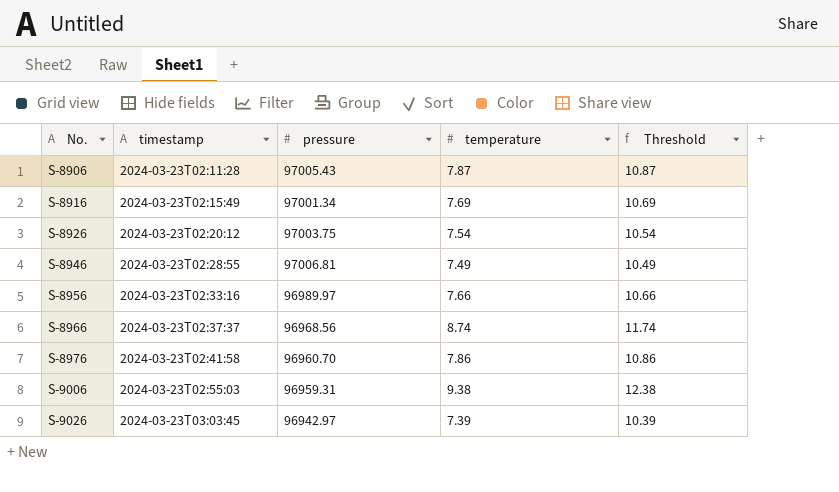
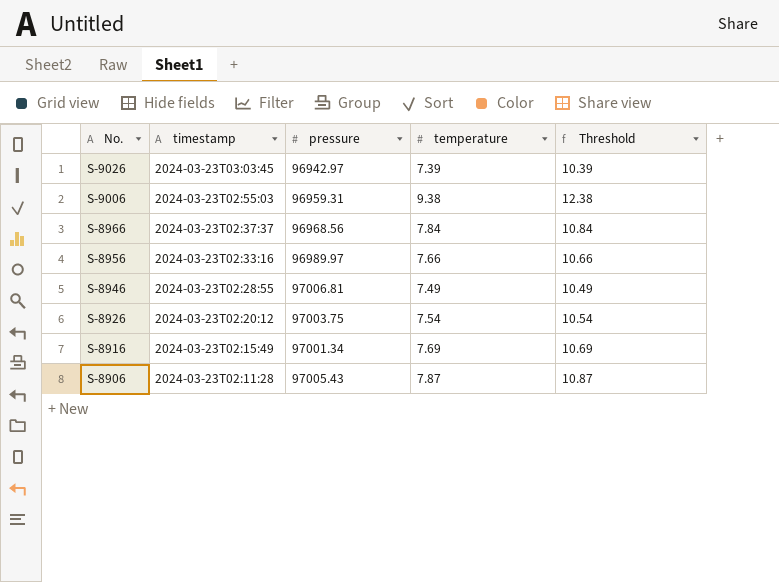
row order: No. ascending -> No. descending
row S-8976: 2024-03-23T02:41:58 | 96960.70 | 7.86 | 10.86 -> none
S-8966 | temperature: 8.74 -> 7.84
S-8966 | Threshold: 11.74 -> 10.84

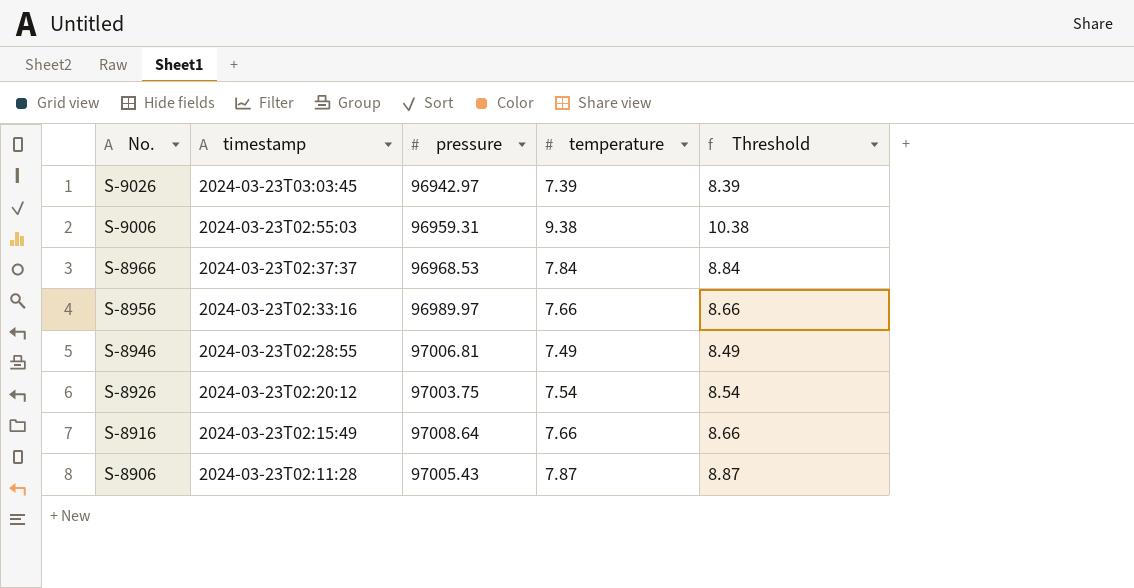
column Threshold | formula: [temperature] + 3 -> [temperature] + 1
S-8966 | pressure: 96968.56 -> 96968.53
S-8916 | pressure: 97001.34 -> 97008.64
S-8916 | temperature: 7.69 -> 7.66

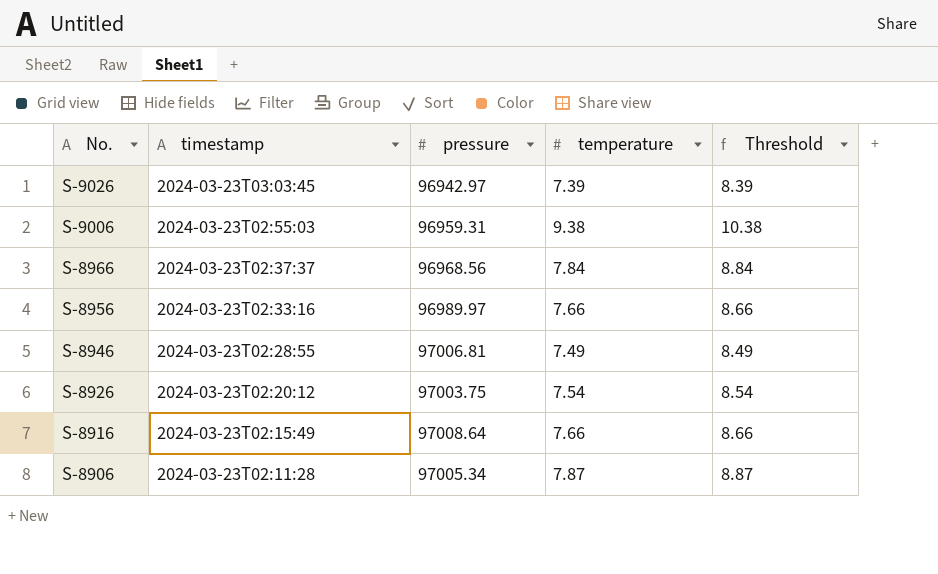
S-8966 | pressure: 96968.53 -> 96968.56
S-8906 | pressure: 97005.43 -> 97005.34

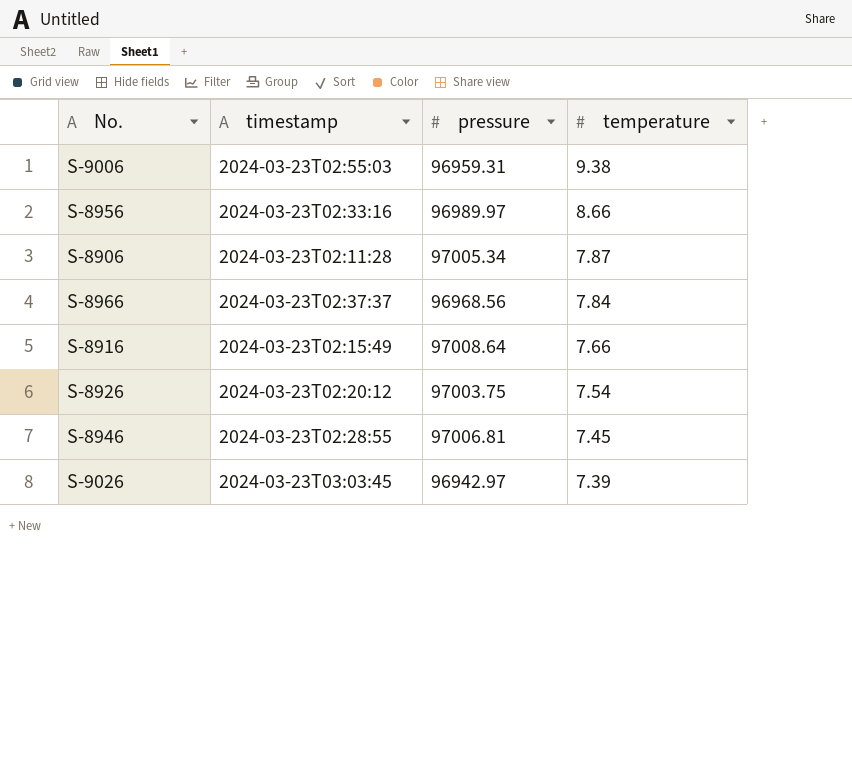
row order: No. descending -> temperature descending
column Threshold | formula: [temperature] + 1 -> none
S-8956 | temperature: 7.66 -> 8.66
S-8946 | temperature: 7.49 -> 7.45

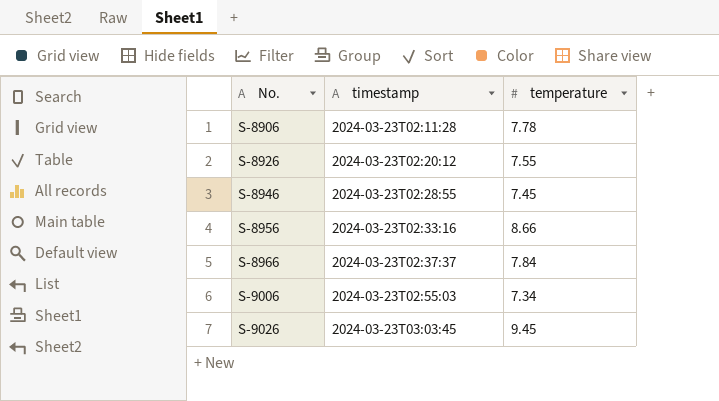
row order: temperature descending -> No. ascending
column pressure | position: 3 -> none
row S-8916: 2024-03-23T02:15:49 | 97008.64 | 7.66 -> none
S-8906 | temperature: 7.87 -> 7.78
S-8926 | temperature: 7.54 -> 7.55
S-9006 | temperature: 9.38 -> 7.34
S-9026 | temperature: 7.39 -> 9.45

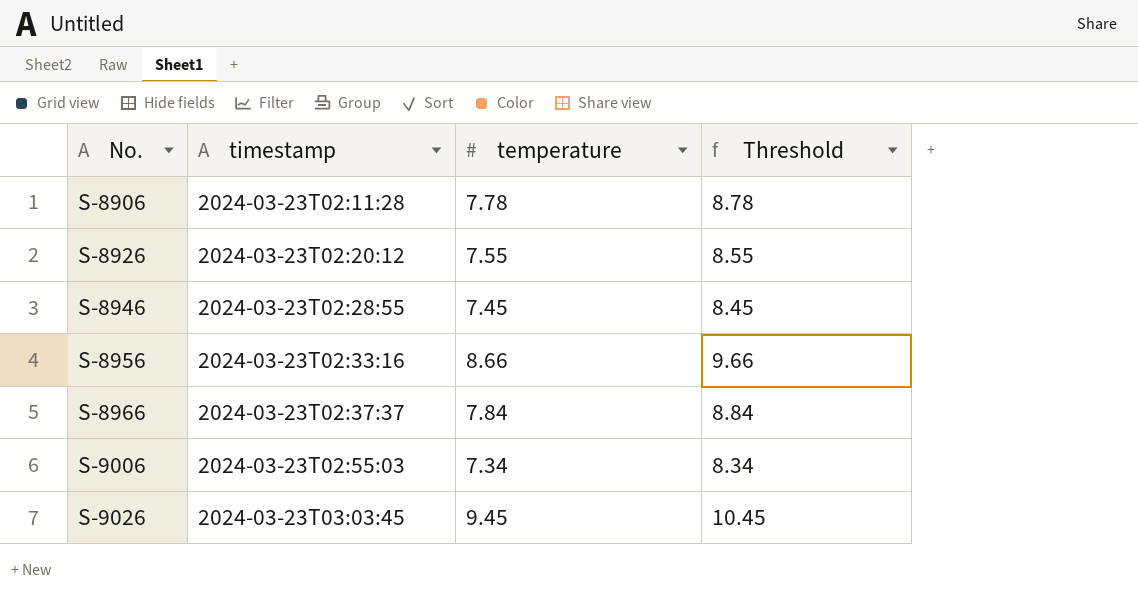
column Threshold | formula: none -> [temperature] + 1

